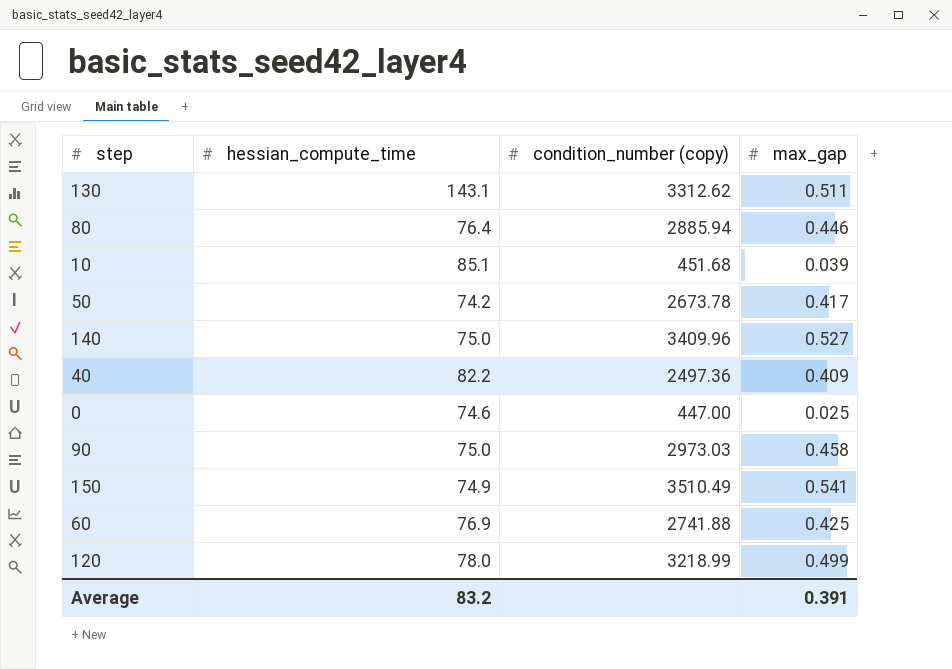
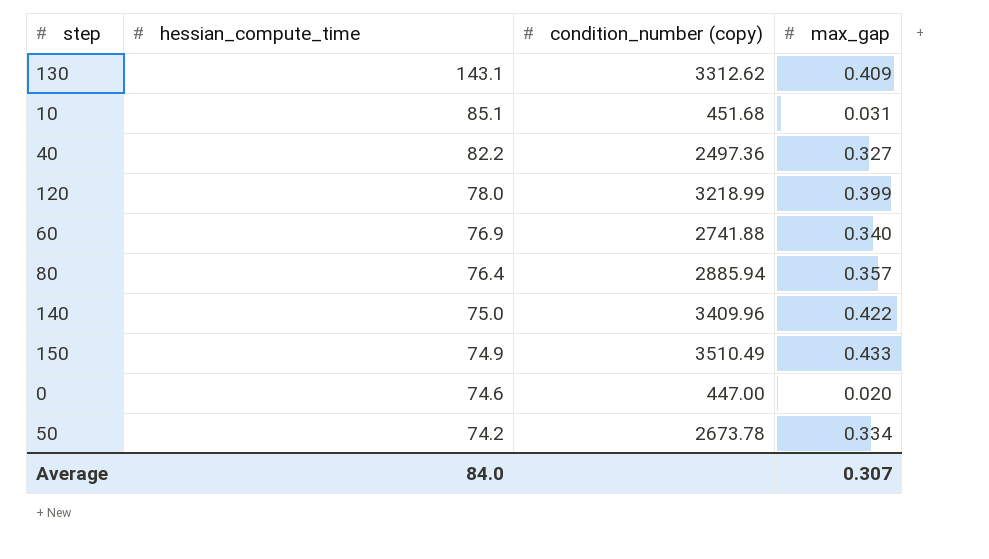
row order: none -> hessian_compute_time descending
row 90: 75.0 | 2973.03 | 0.458 -> none
130 | max_gap: 0.511 -> 0.409
10 | max_gap: 0.039 -> 0.031
40 | max_gap: 0.409 -> 0.327
120 | max_gap: 0.499 -> 0.399
60 | max_gap: 0.425 -> 0.340
80 | max_gap: 0.446 -> 0.357
140 | max_gap: 0.527 -> 0.422
150 | max_gap: 0.541 -> 0.433
0 | max_gap: 0.025 -> 0.020
50 | max_gap: 0.417 -> 0.334
Average | hessian_compute_time: 83.2 -> 84.0
Average | max_gap: 0.391 -> 0.307

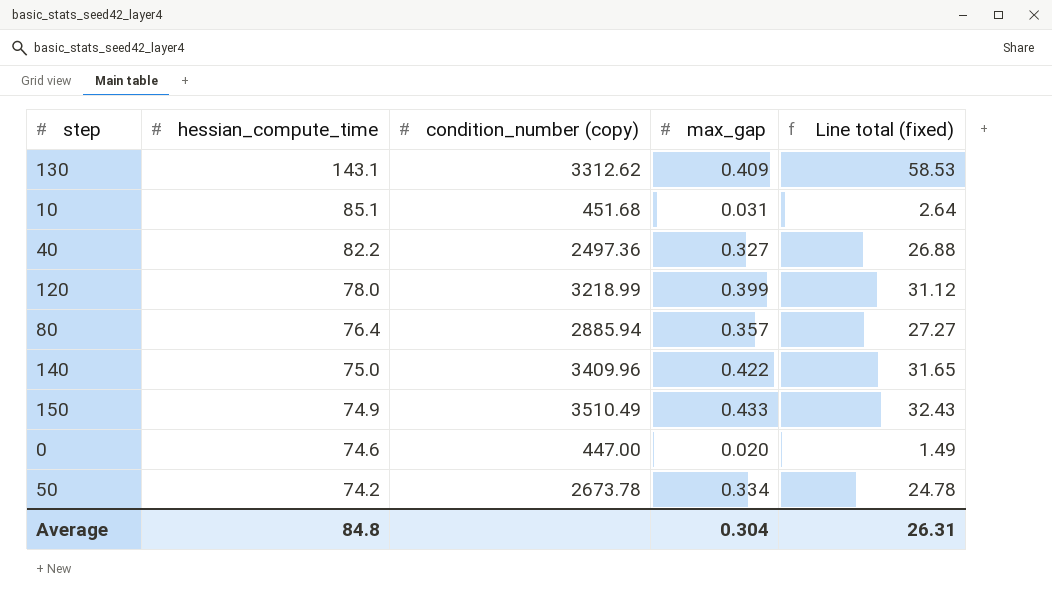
column Line total (fixed) | formula: none -> [hessian_compute_time] * [max_gap]
row 60: 76.9 | 2741.88 | 0.340 -> none
Average | hessian_compute_time: 84.0 -> 84.8
Average | max_gap: 0.307 -> 0.304

